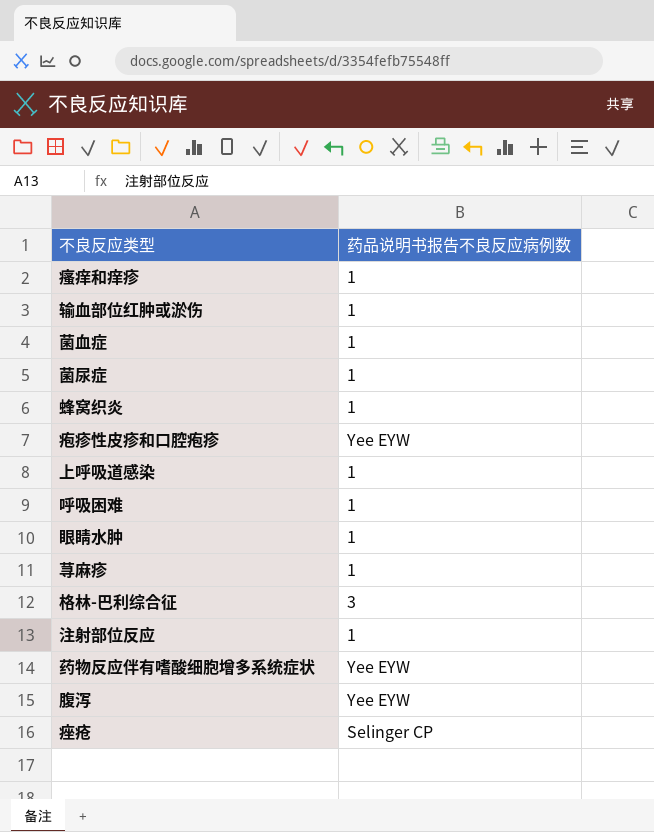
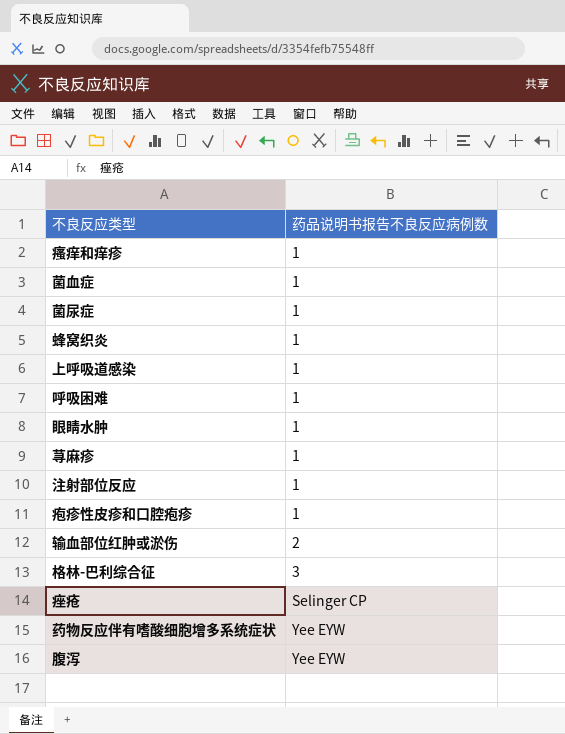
row order: none -> 药品说明书报告不良反应病例数 ascending
疱疹性皮疹和口腔疱疹 | 药品说明书报告不良反应病例数: Yee EYW -> 1
输血部位红肿或淤伤 | 药品说明书报告不良反应病例数: 1 -> 2

